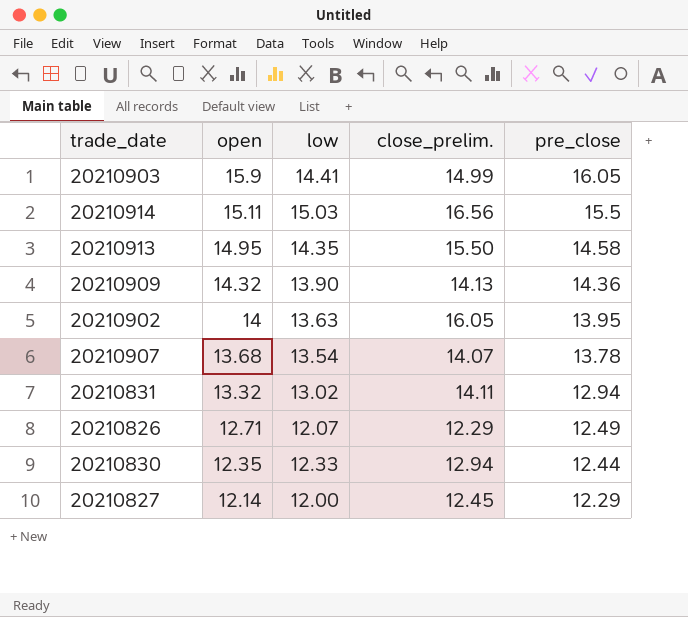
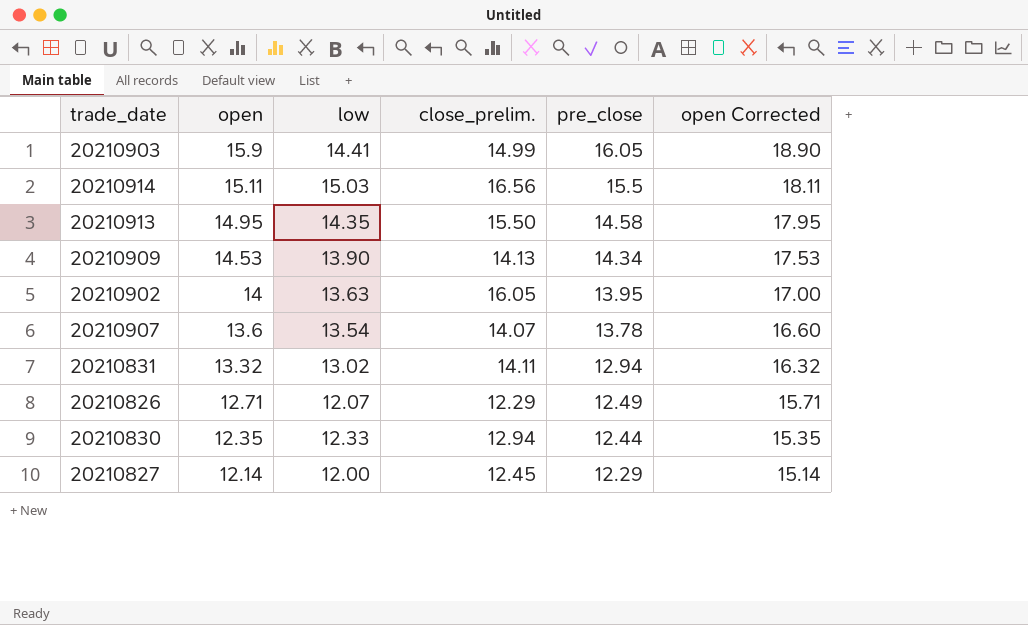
column open Corrected | formula: none -> [open] + 3
20210909 | open: 14.32 -> 14.53
20210909 | pre_close: 14.36 -> 14.34
20210907 | open: 13.68 -> 13.6

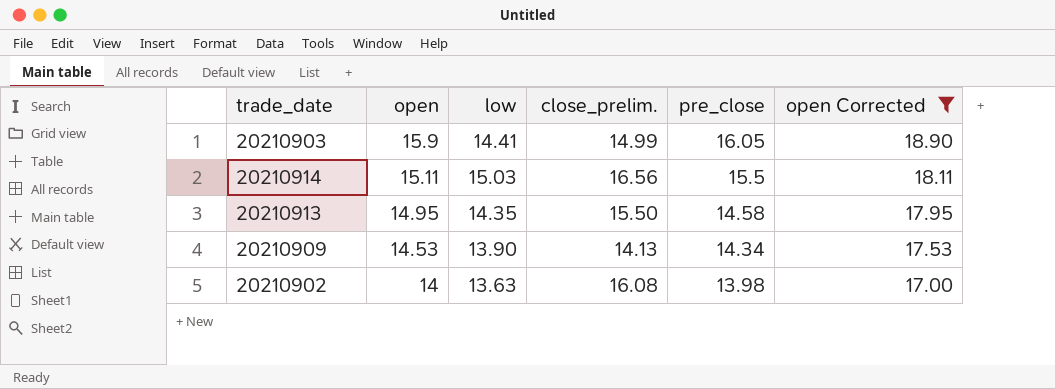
filter: none -> open Corrected >= 17.00
20210902 | close_prelim.: 16.05 -> 16.08
20210902 | pre_close: 13.95 -> 13.98

